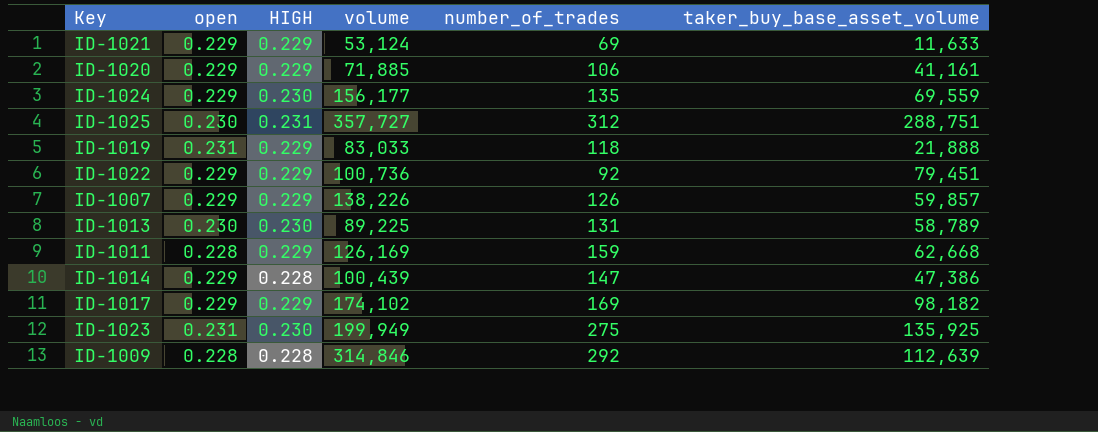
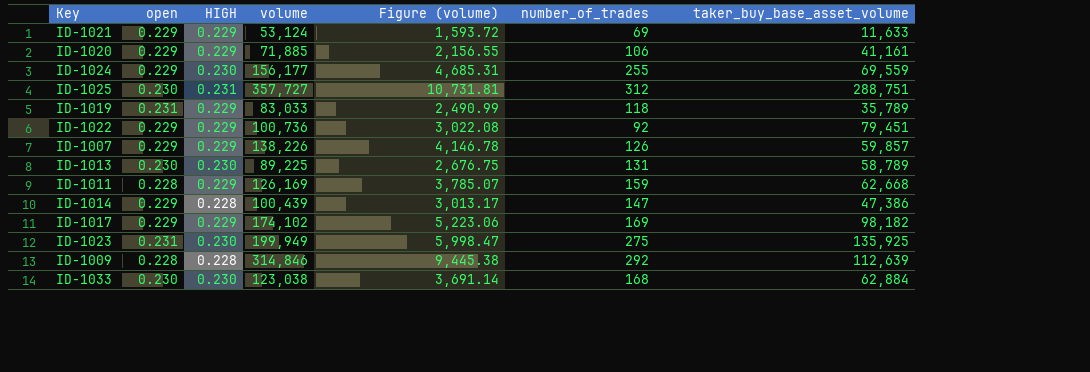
column Figure (volume) | formula: none -> [volume] * 0.03
ID-1024 | number_of_trades: 135 -> 255
ID-1019 | taker_buy_base_asset_volume: 21,888 -> 35,789
row ID-1033: none -> 0.230 | 0.230 | 123,038 | 3,691.14 | 168 | 62,884

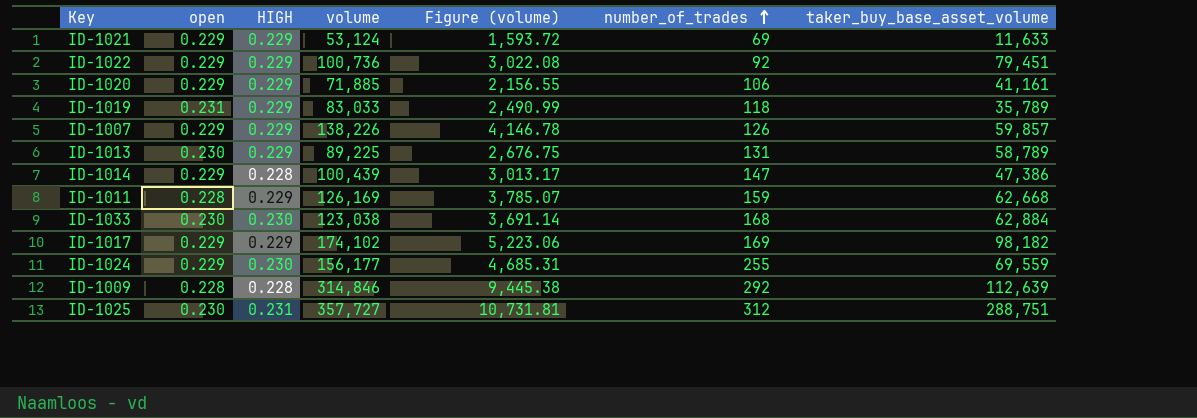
row order: none -> number_of_trades ascending
row ID-1023: 0.231 | 0.230 | 199,949 | 5,998.47 | 275 | 135,925 -> none
ID-1013 | HIGH: 0.230 -> 0.229

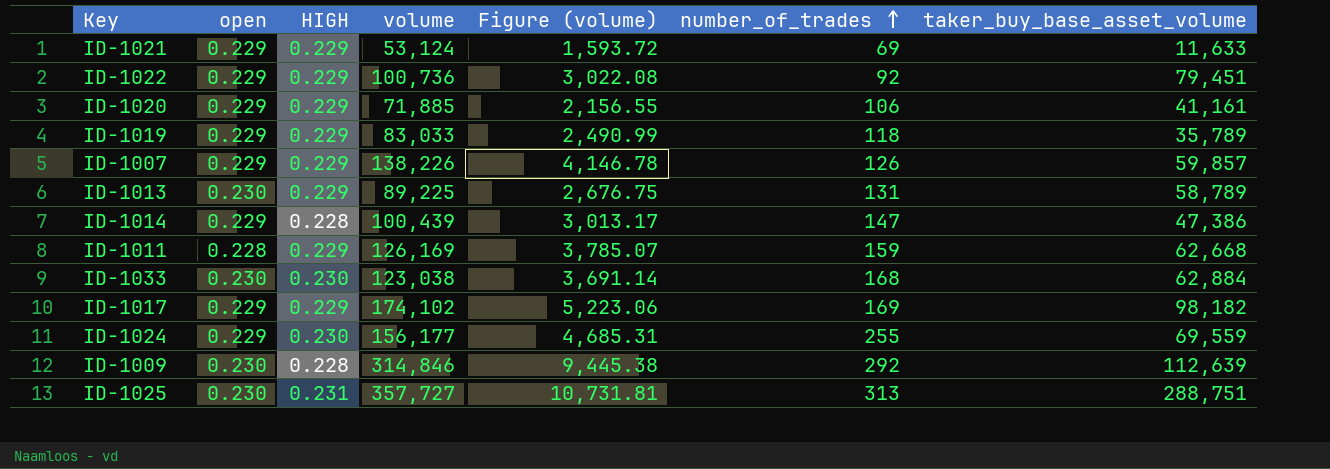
ID-1019 | open: 0.231 -> 0.229
ID-1009 | open: 0.228 -> 0.230
ID-1025 | number_of_trades: 312 -> 313

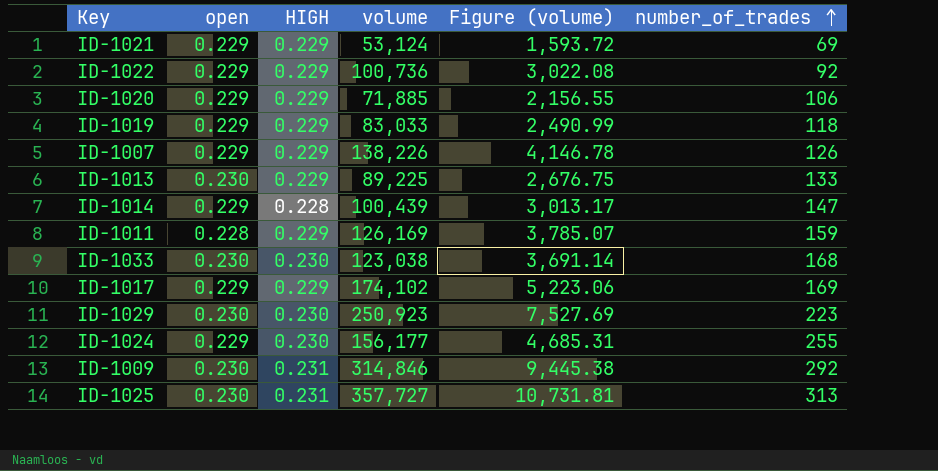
column taker_buy_base_asset_volume | position: 7 -> none
ID-1013 | number_of_trades: 131 -> 133
row ID-1029: none -> 0.230 | 0.230 | 250,923 | 7,527.69 | 223
ID-1009 | HIGH: 0.228 -> 0.231

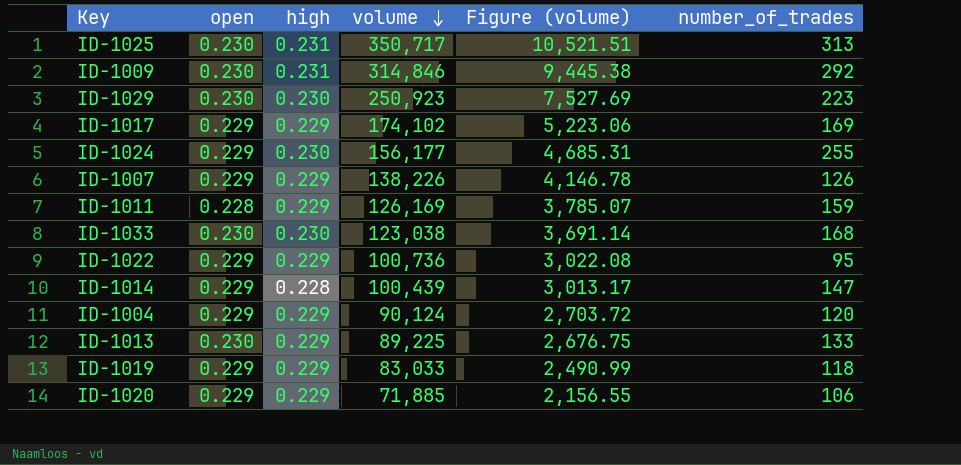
row order: number_of_trades ascending -> volume descending
column name: HIGH -> high
row ID-1021: 0.229 | 0.229 | 53,124 | 1,593.72 | 69 -> none
ID-1025 | volume: 357,727 -> 350,717
ID-1025 | Figure (volume): 10,731.81 -> 10,521.51
ID-1022 | number_of_trades: 92 -> 95
row ID-1004: none -> 0.229 | 0.229 | 90,124 | 2,703.72 | 120

